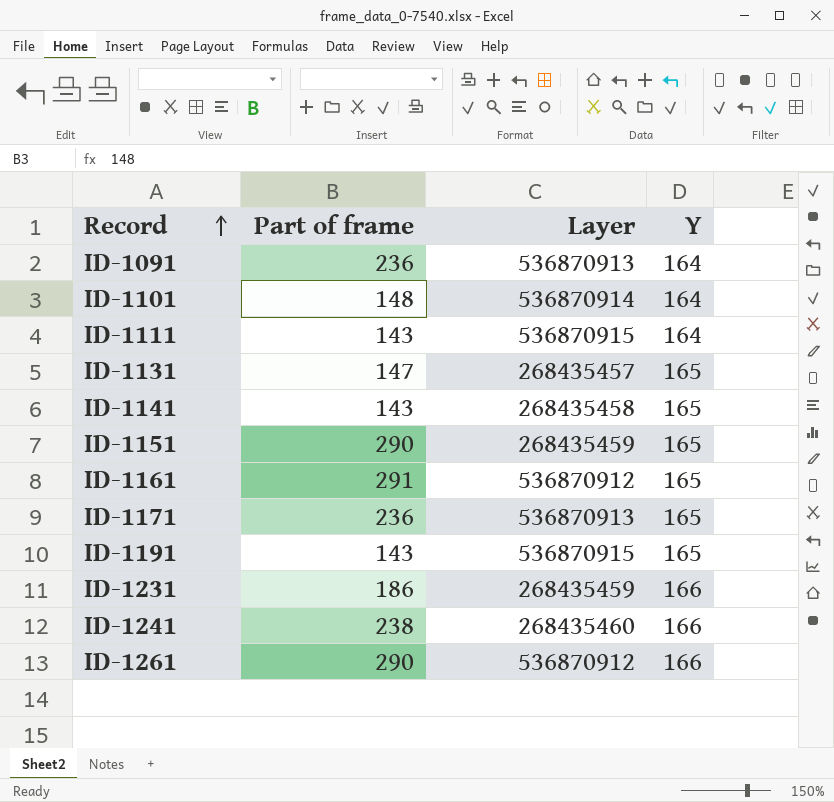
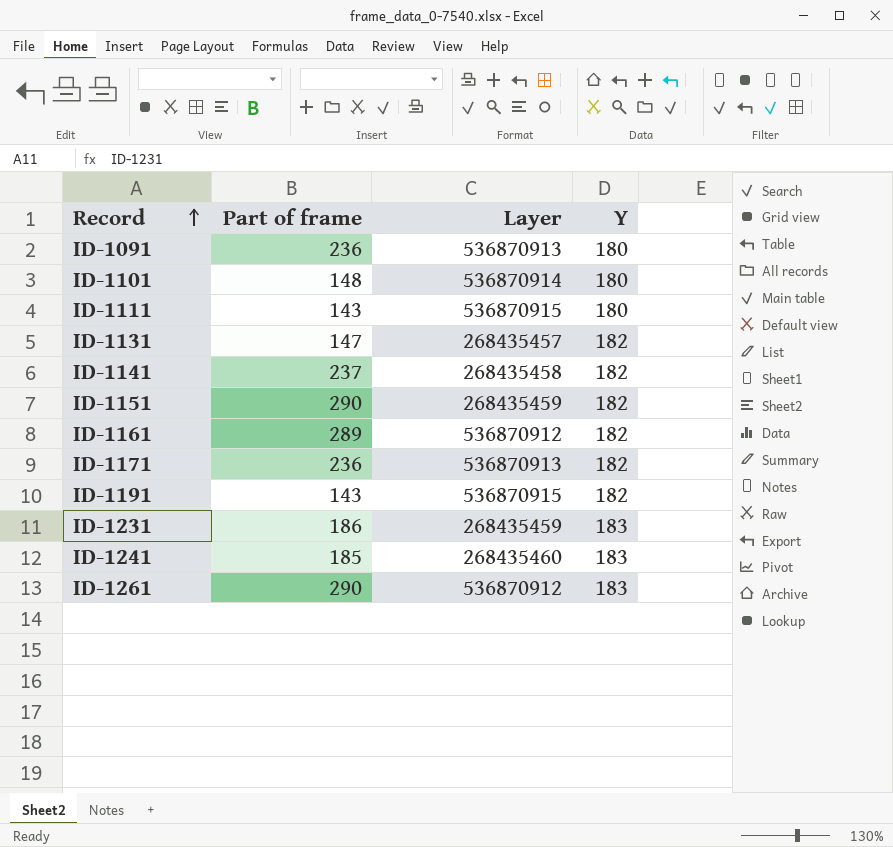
ID-1091 | Y: 164 -> 180
ID-1101 | Y: 164 -> 180
ID-1111 | Y: 164 -> 180
ID-1131 | Y: 165 -> 182
ID-1141 | Part of frame: 143 -> 237
ID-1141 | Y: 165 -> 182
ID-1151 | Y: 165 -> 182
ID-1161 | Part of frame: 291 -> 289
ID-1161 | Y: 165 -> 182
ID-1171 | Y: 165 -> 182
ID-1191 | Y: 165 -> 182
ID-1231 | Y: 166 -> 183
ID-1241 | Part of frame: 238 -> 185
ID-1241 | Y: 166 -> 183
ID-1261 | Y: 166 -> 183

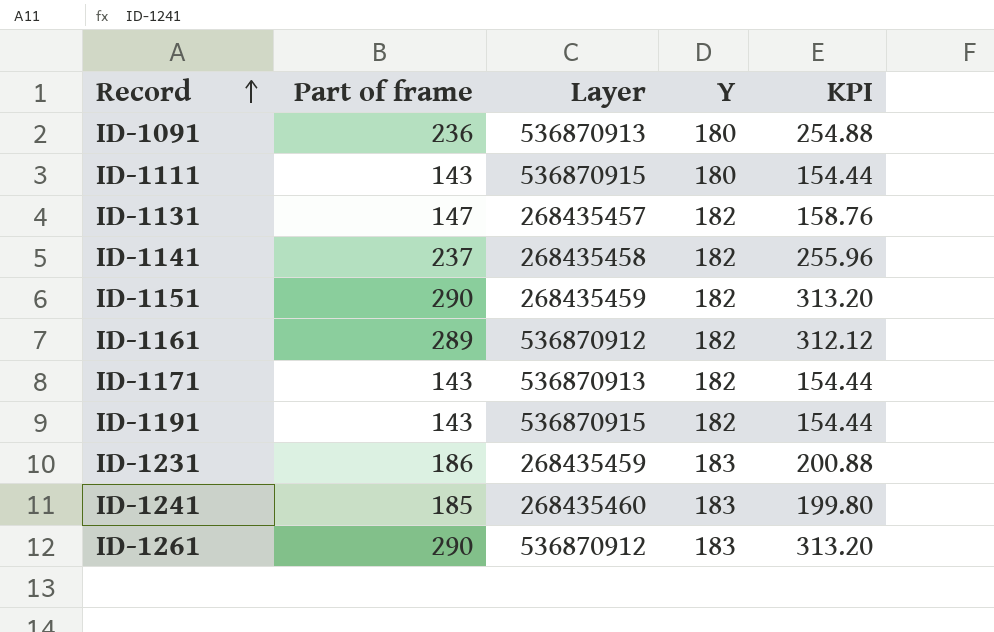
column KPI | formula: none -> [Part of frame] * 1.08
row ID-1101: 148 | 536870914 | 180 -> none
ID-1171 | Part of frame: 236 -> 143

